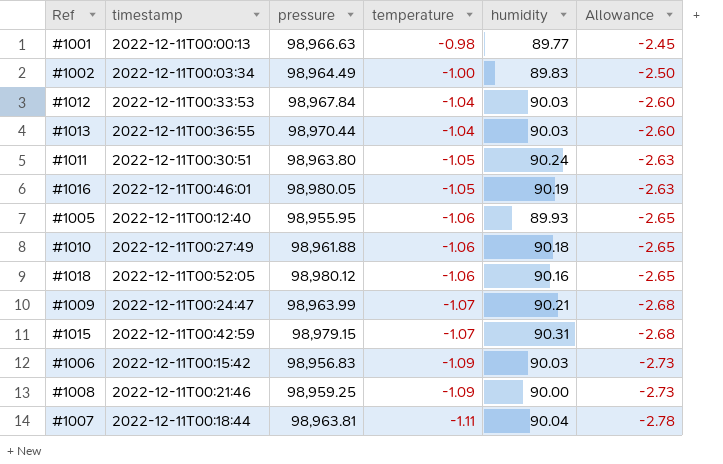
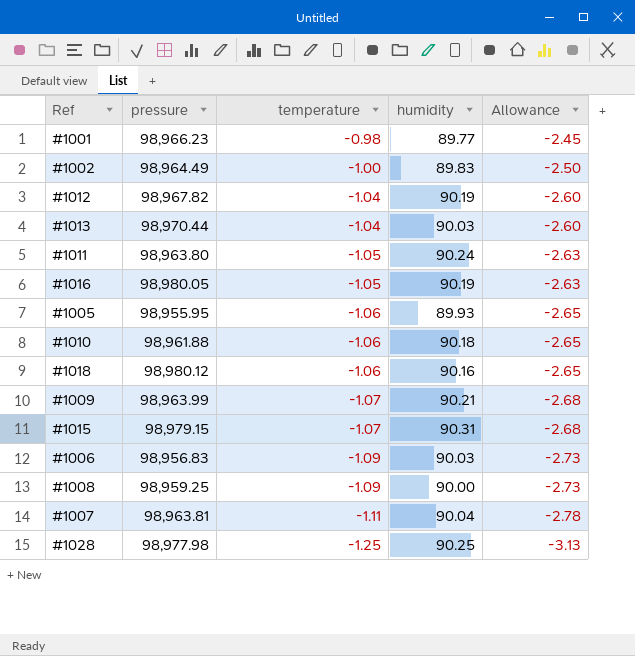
column timestamp | position: 2 -> none
#1001 | pressure: 98,966.63 -> 98,966.23
#1012 | pressure: 98,967.84 -> 98,967.82
#1012 | humidity: 90.03 -> 90.19
row #1028: none -> 98,977.98 | -1.25 | 90.25 | -3.13

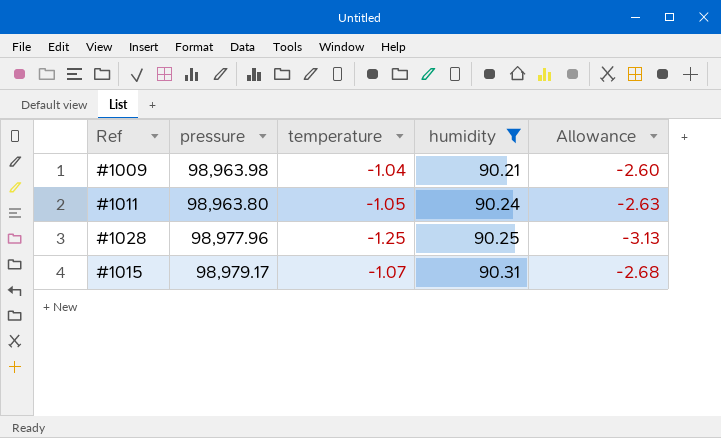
filter: none -> humidity >= 90.21
row order: temperature descending -> humidity ascending
#1009 | pressure: 98,963.99 -> 98,963.98
#1009 | temperature: -1.07 -> -1.04
#1009 | Allowance: -2.68 -> -2.60
#1028 | pressure: 98,977.98 -> 98,977.96
#1015 | pressure: 98,979.15 -> 98,979.17

